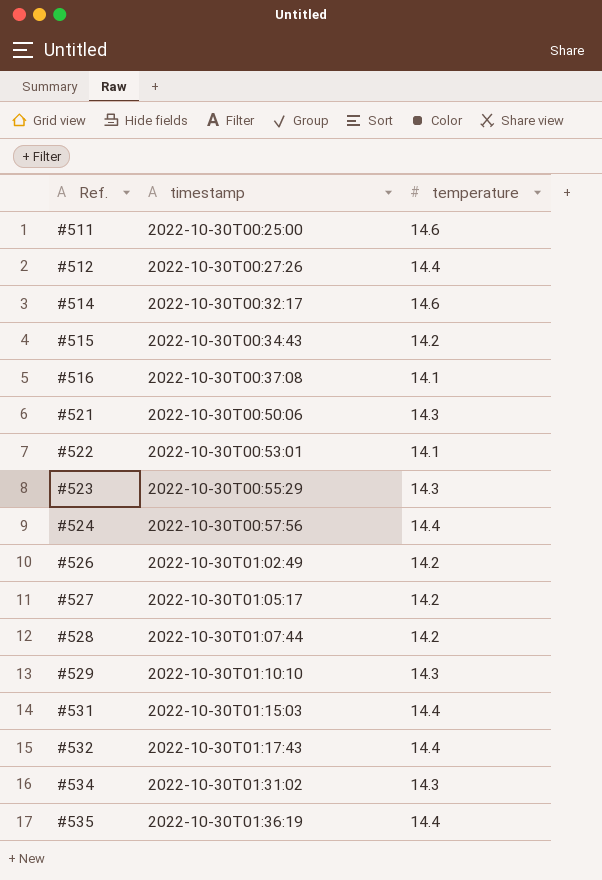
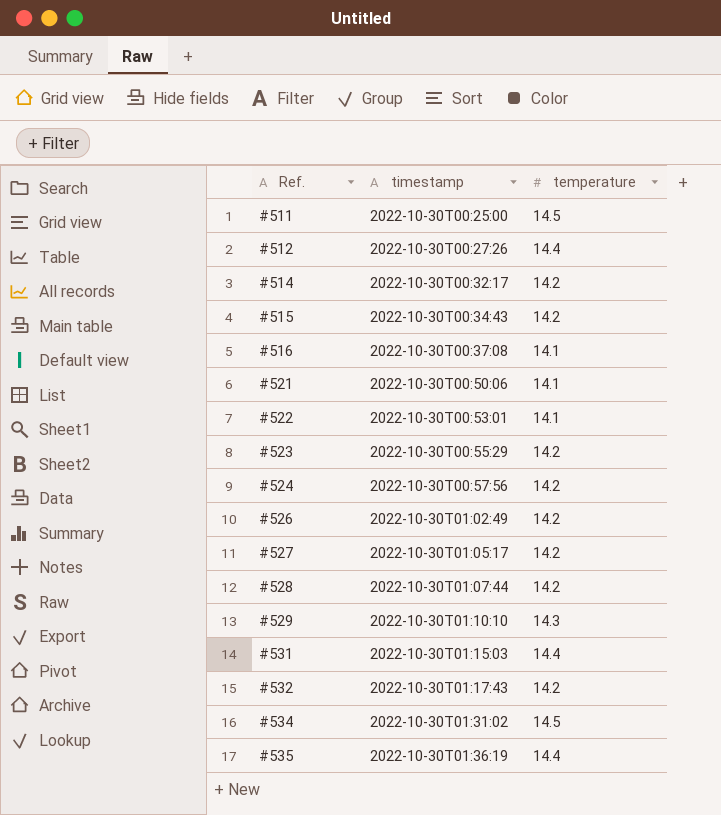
#511 | temperature: 14.6 -> 14.5
#514 | temperature: 14.6 -> 14.2
#521 | temperature: 14.3 -> 14.1
#523 | temperature: 14.3 -> 14.2
#524 | temperature: 14.4 -> 14.2
#532 | temperature: 14.4 -> 14.2
#534 | temperature: 14.3 -> 14.5

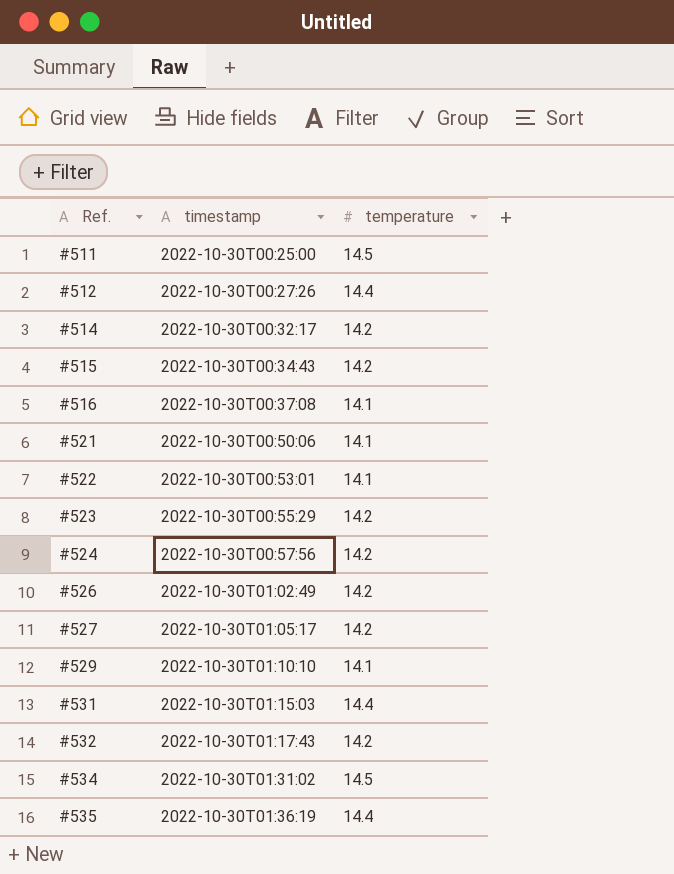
row #528: 2022-10-30T01:07:44 | 14.2 -> none
#529 | temperature: 14.3 -> 14.1

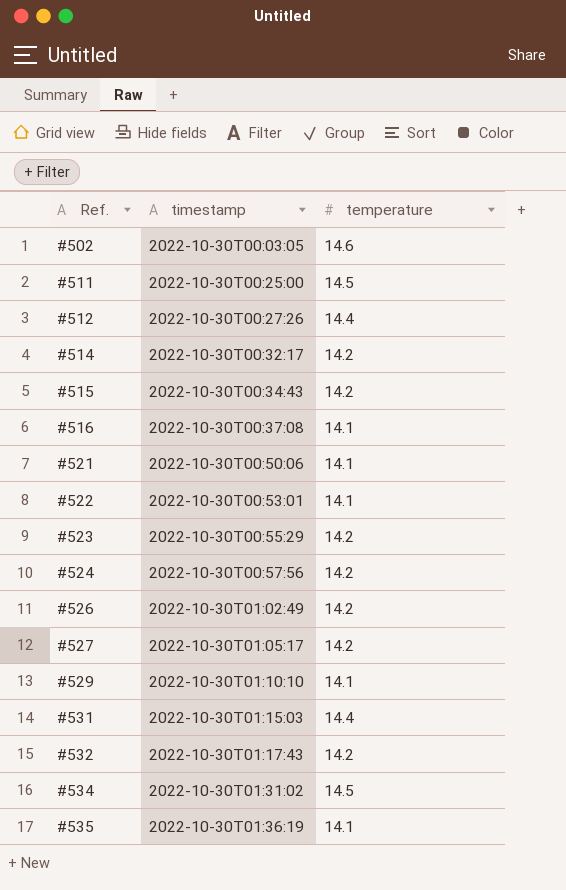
row #502: none -> 2022-10-30T00:03:05 | 14.6
#535 | temperature: 14.4 -> 14.1

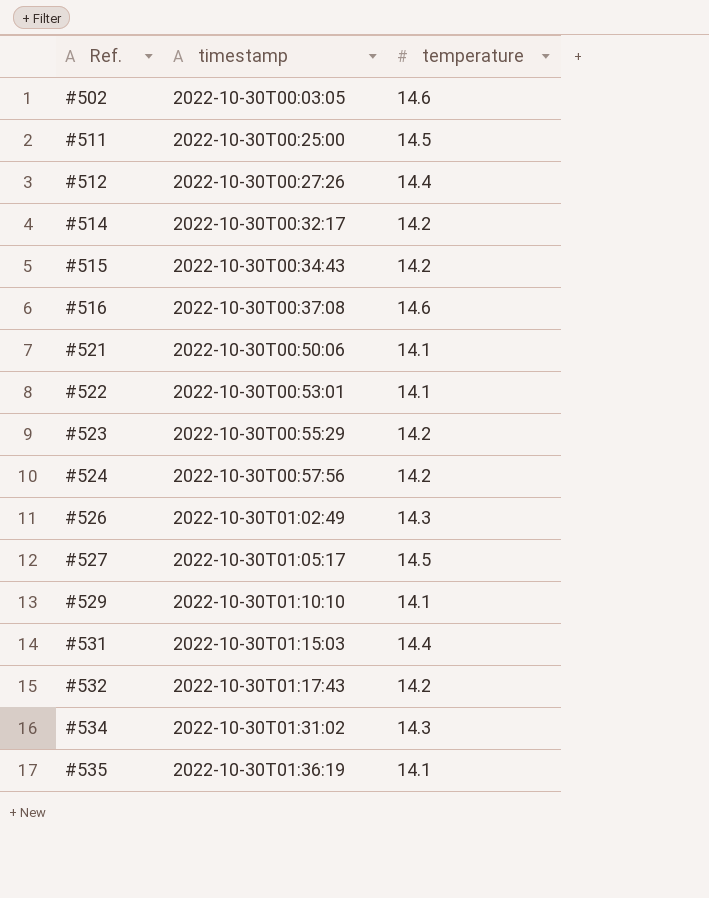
#516 | temperature: 14.1 -> 14.6
#526 | temperature: 14.2 -> 14.3
#527 | temperature: 14.2 -> 14.5
#534 | temperature: 14.5 -> 14.3

